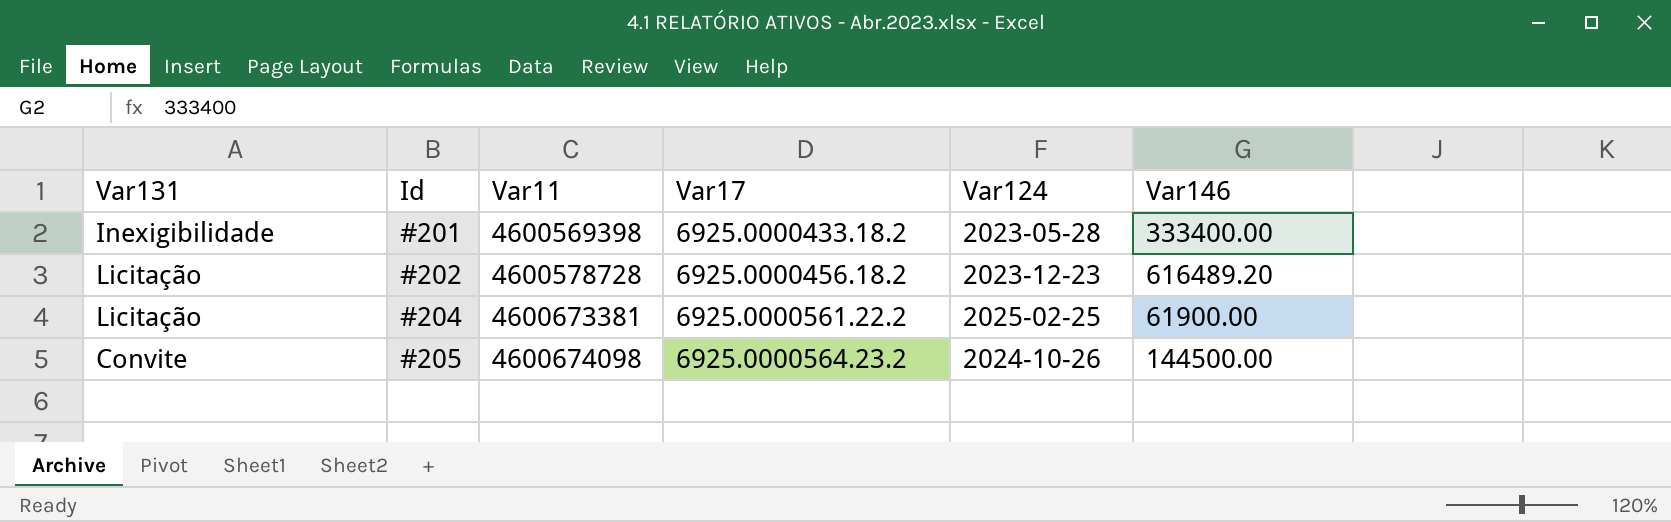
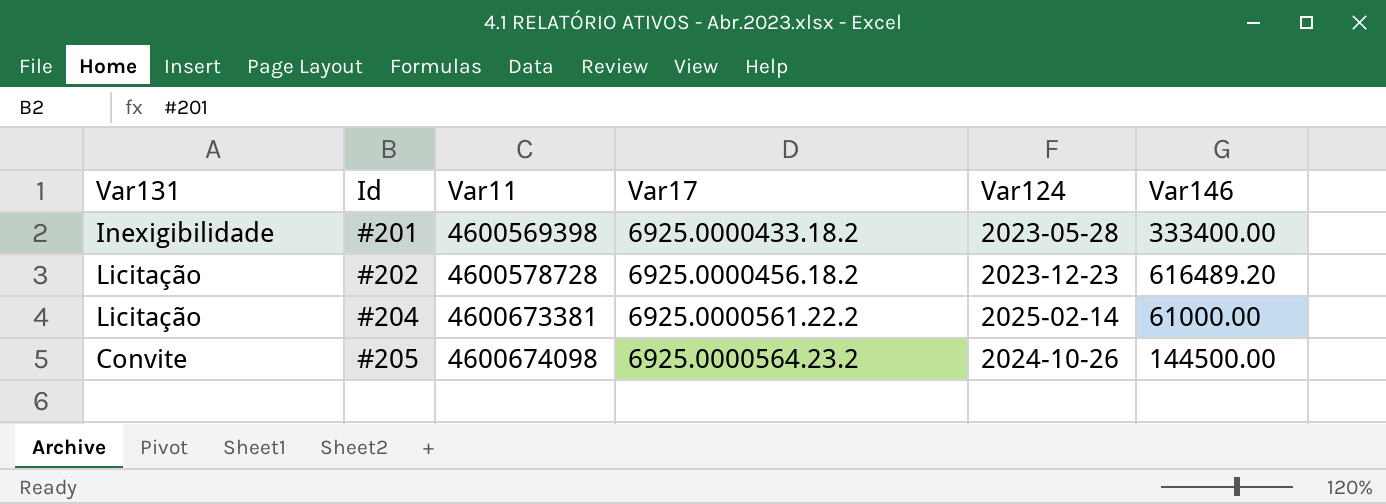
#204 | Var124: 2025-02-25 -> 2025-02-14
#204 | Var146: 61900.00 -> 61000.00

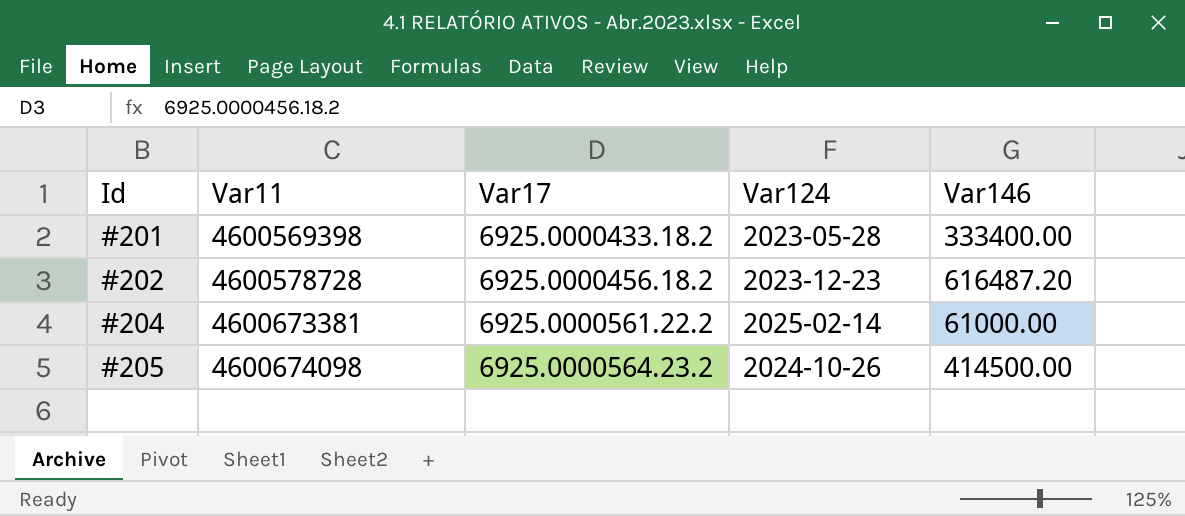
column Var131 | position: 1 -> none
#202 | Var146: 616489.20 -> 616487.20
#205 | Var146: 144500.00 -> 414500.00

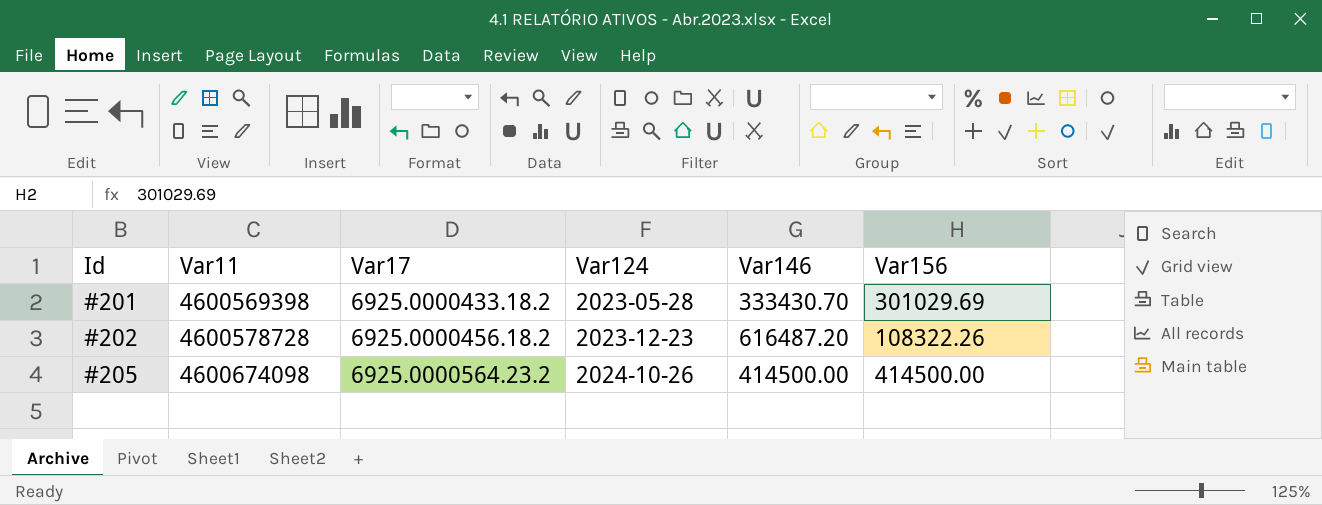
column Var156 | position: none -> 6
row #204: 4600673381 | 6925.0000561.22.2 | 2025-02-14 | 61000.00 -> none
#201 | Var146: 333400.00 -> 333430.70

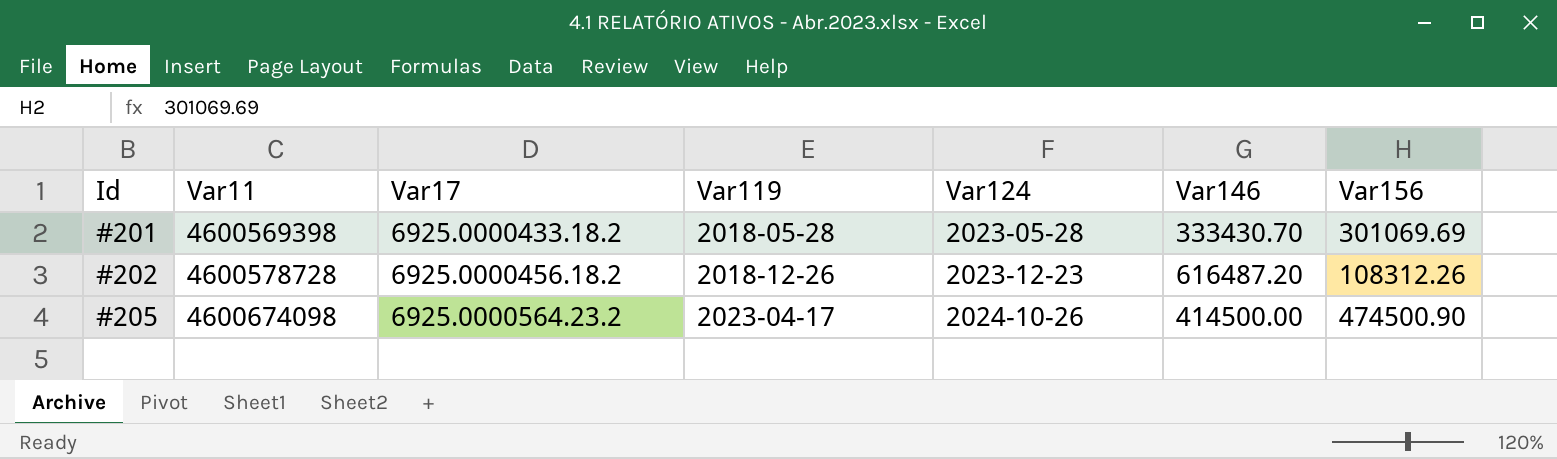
column Var119 | position: none -> 4
#201 | Var156: 301029.69 -> 301069.69
#202 | Var156: 108322.26 -> 108312.26
#205 | Var156: 414500.00 -> 474500.90

